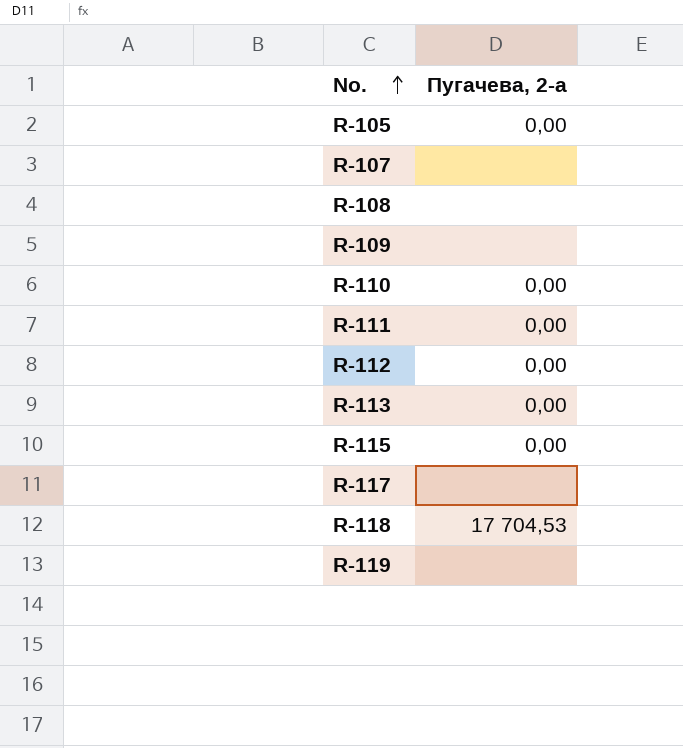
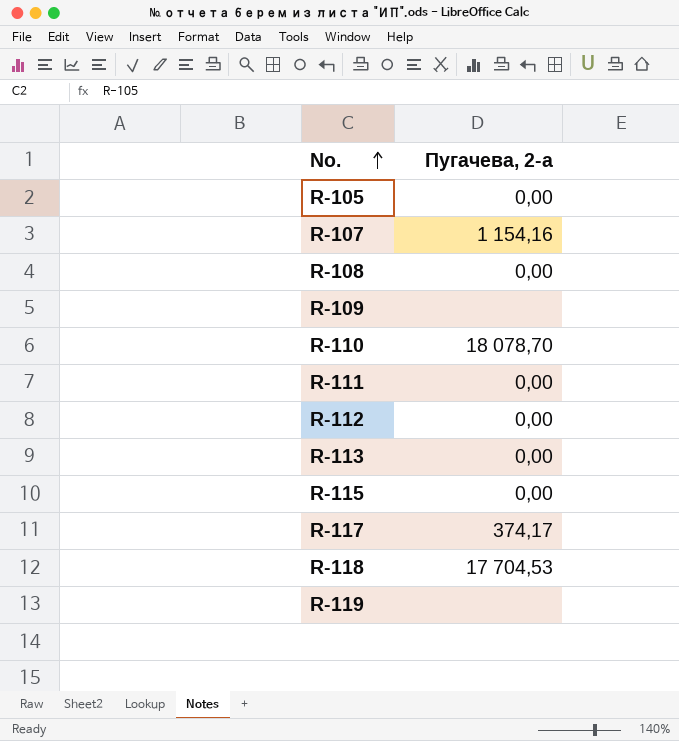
R-107 | Пугачева, 2-а: none -> 1 154,16
R-108 | Пугачева, 2-а: none -> 0,00
R-110 | Пугачева, 2-а: 0,00 -> 18 078,70
R-117 | Пугачева, 2-а: none -> 374,17

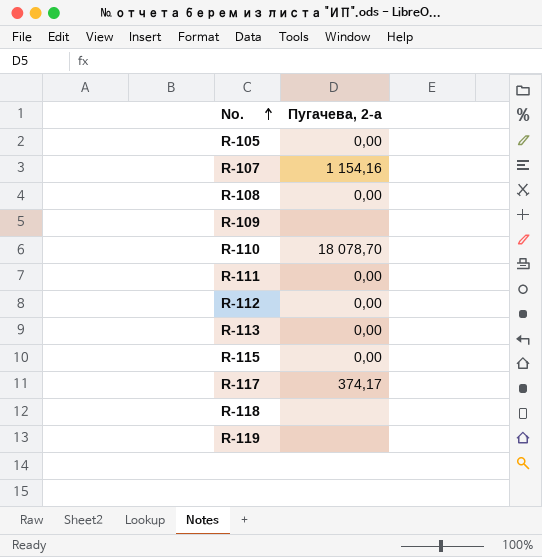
R-118 | Пугачева, 2-а: 17 704,53 -> none

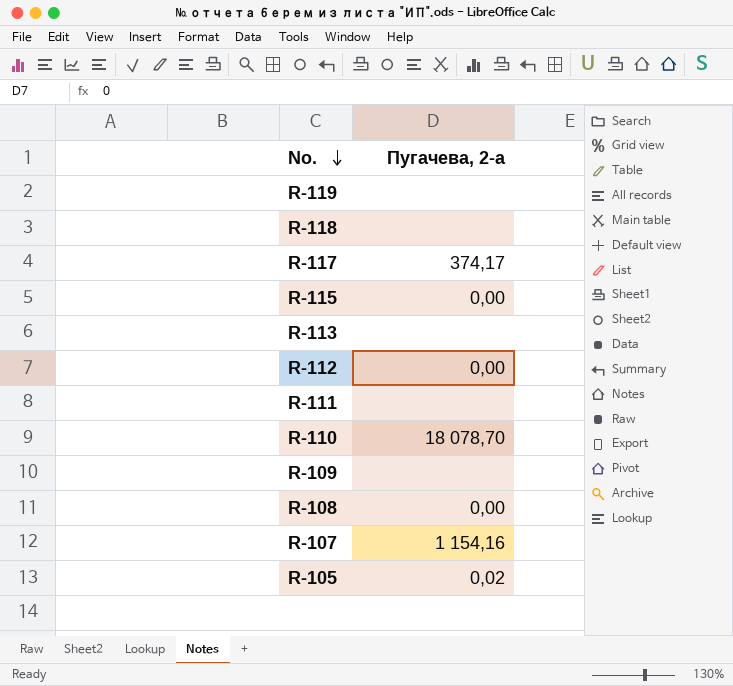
row order: No. ascending -> No. descending
R-113 | Пугачева, 2-а: 0,00 -> none
R-111 | Пугачева, 2-а: 0,00 -> none
R-105 | Пугачева, 2-а: 0,00 -> 0,02

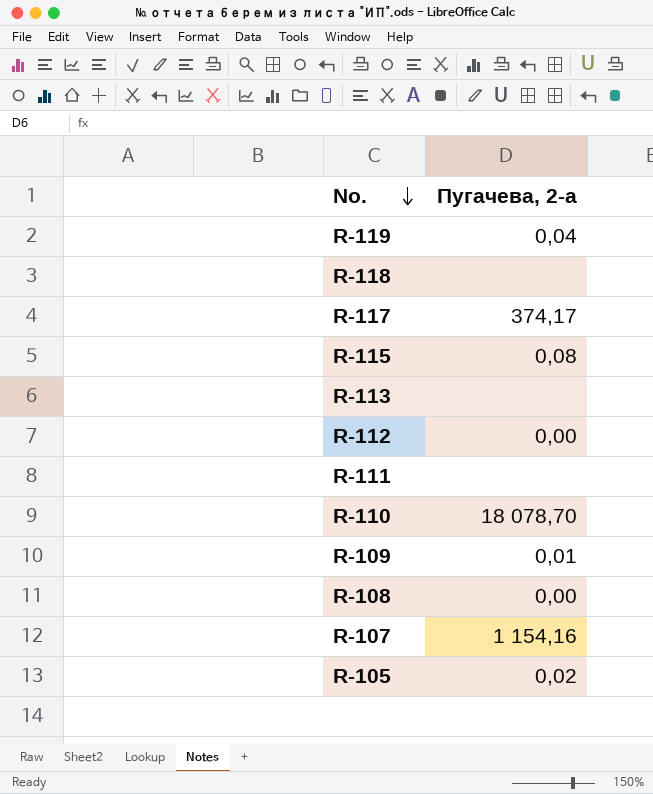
R-119 | Пугачева, 2-а: none -> 0,04
R-115 | Пугачева, 2-а: 0,00 -> 0,08
R-109 | Пугачева, 2-а: none -> 0,01

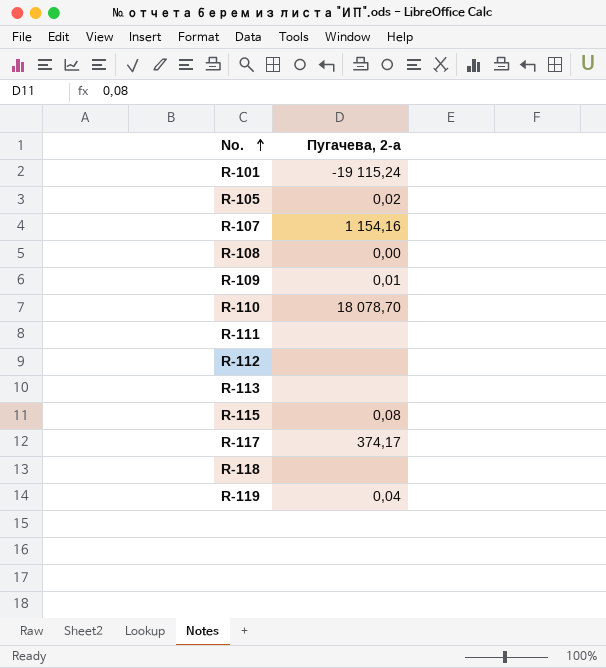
row order: No. descending -> No. ascending
row R-101: none -> -19 115,24
R-112 | Пугачева, 2-а: 0,00 -> none

